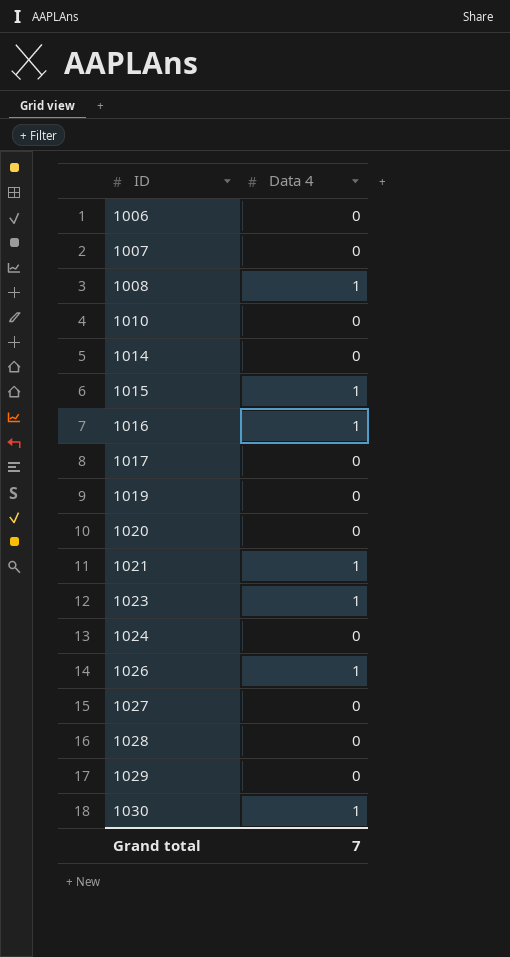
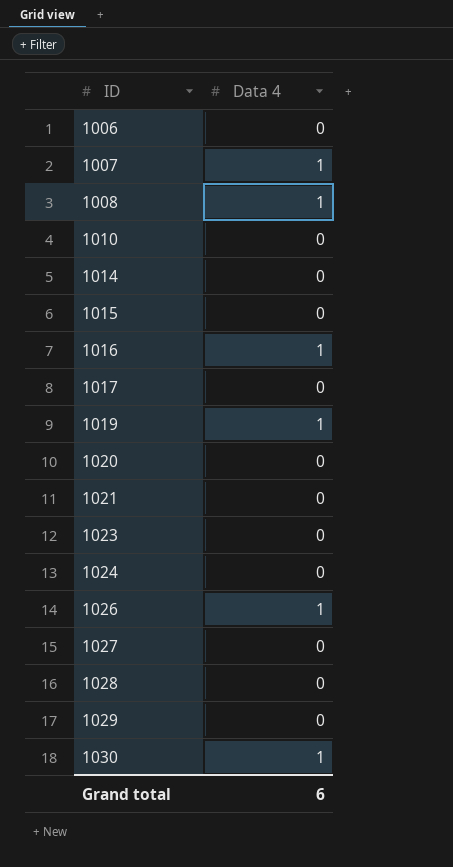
1007 | Data 4: 0 -> 1
1015 | Data 4: 1 -> 0
1019 | Data 4: 0 -> 1
1021 | Data 4: 1 -> 0
1023 | Data 4: 1 -> 0
Grand total | Data 4: 7 -> 6

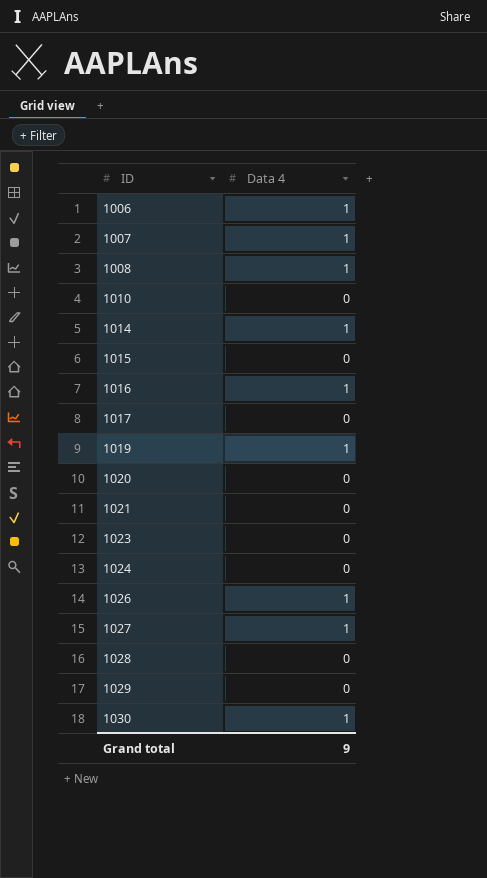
1006 | Data 4: 0 -> 1
1014 | Data 4: 0 -> 1
1027 | Data 4: 0 -> 1
Grand total | Data 4: 6 -> 9

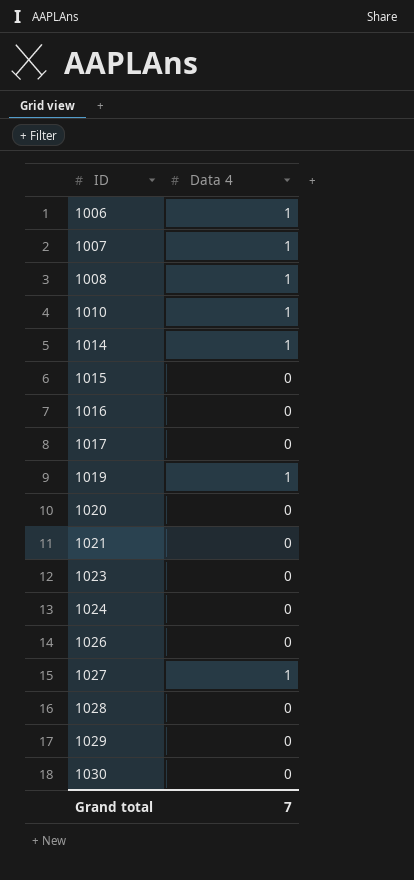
1010 | Data 4: 0 -> 1
1016 | Data 4: 1 -> 0
1026 | Data 4: 1 -> 0
1030 | Data 4: 1 -> 0
Grand total | Data 4: 9 -> 7

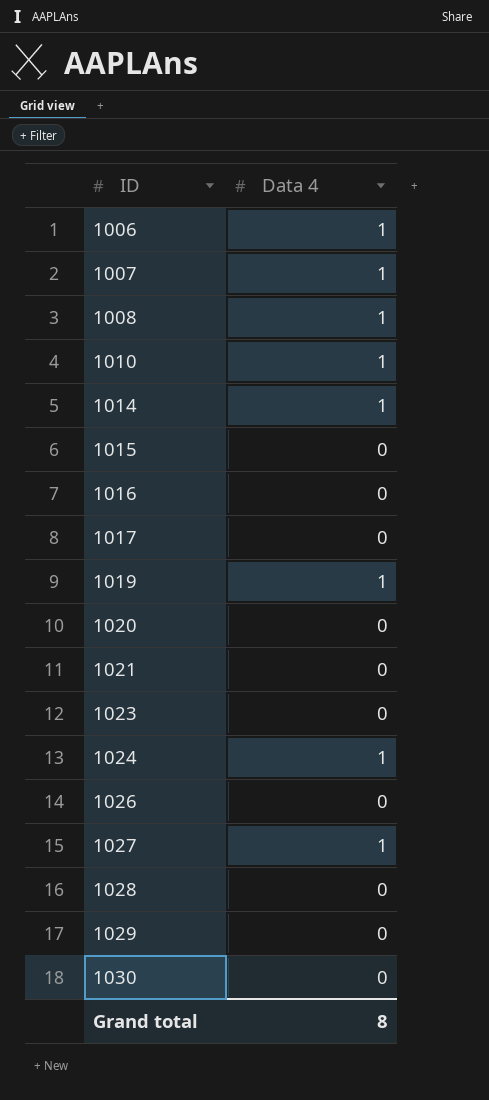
1024 | Data 4: 0 -> 1
Grand total | Data 4: 7 -> 8

